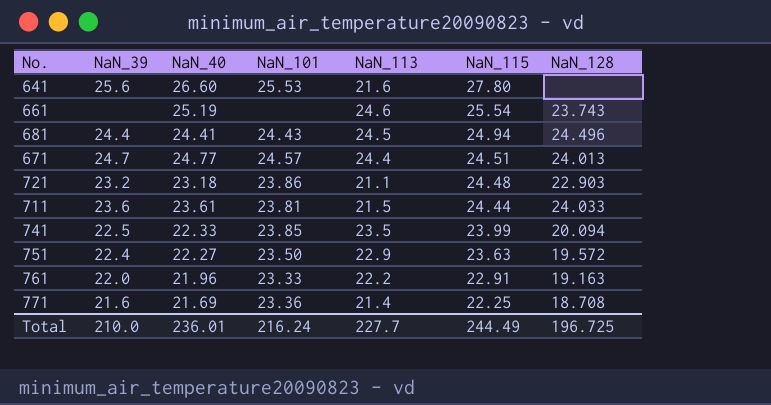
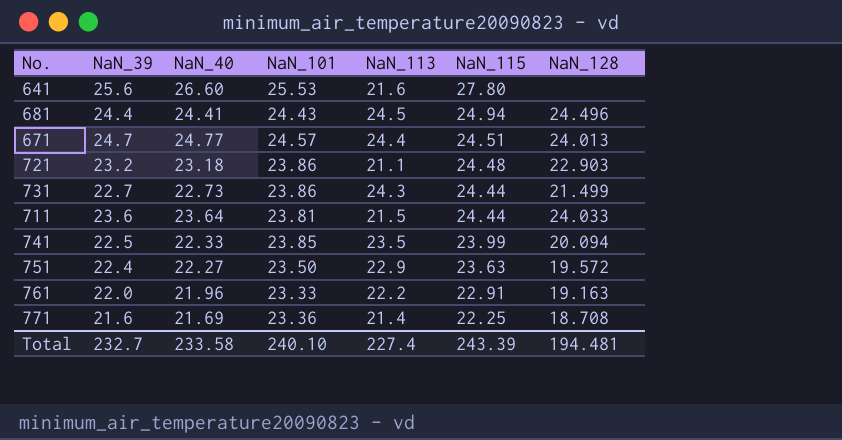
row 661: none | 25.19 | none | 24.6 | 25.54 | 23.743 -> none
row 731: none -> 22.7 | 22.73 | 23.86 | 24.3 | 24.44 | 21.499
711 | NaN_40: 23.61 -> 23.64
Total | NaN_39: 210.0 -> 232.7
Total | NaN_40: 236.01 -> 233.58
Total | NaN_101: 216.24 -> 240.10
Total | NaN_113: 227.7 -> 227.4
Total | NaN_115: 244.49 -> 243.39
Total | NaN_128: 196.725 -> 194.481

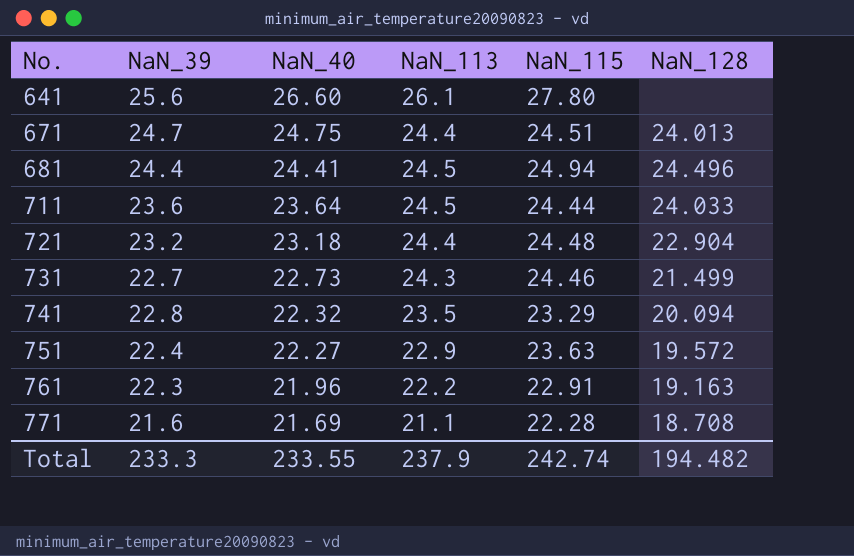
row order: NaN_115 descending -> No. ascending
column NaN_101 | position: 4 -> none
641 | NaN_113: 21.6 -> 26.1
671 | NaN_40: 24.77 -> 24.75
711 | NaN_113: 21.5 -> 24.5
721 | NaN_113: 21.1 -> 24.4
721 | NaN_128: 22.903 -> 22.904
731 | NaN_115: 24.44 -> 24.46
741 | NaN_39: 22.5 -> 22.8
741 | NaN_40: 22.33 -> 22.32
741 | NaN_115: 23.99 -> 23.29
761 | NaN_39: 22.0 -> 22.3
771 | NaN_113: 21.4 -> 21.1
771 | NaN_115: 22.25 -> 22.28
Total | NaN_39: 232.7 -> 233.3
Total | NaN_40: 233.58 -> 233.55
Total | NaN_113: 227.4 -> 237.9
Total | NaN_115: 243.39 -> 242.74
Total | NaN_128: 194.481 -> 194.482

